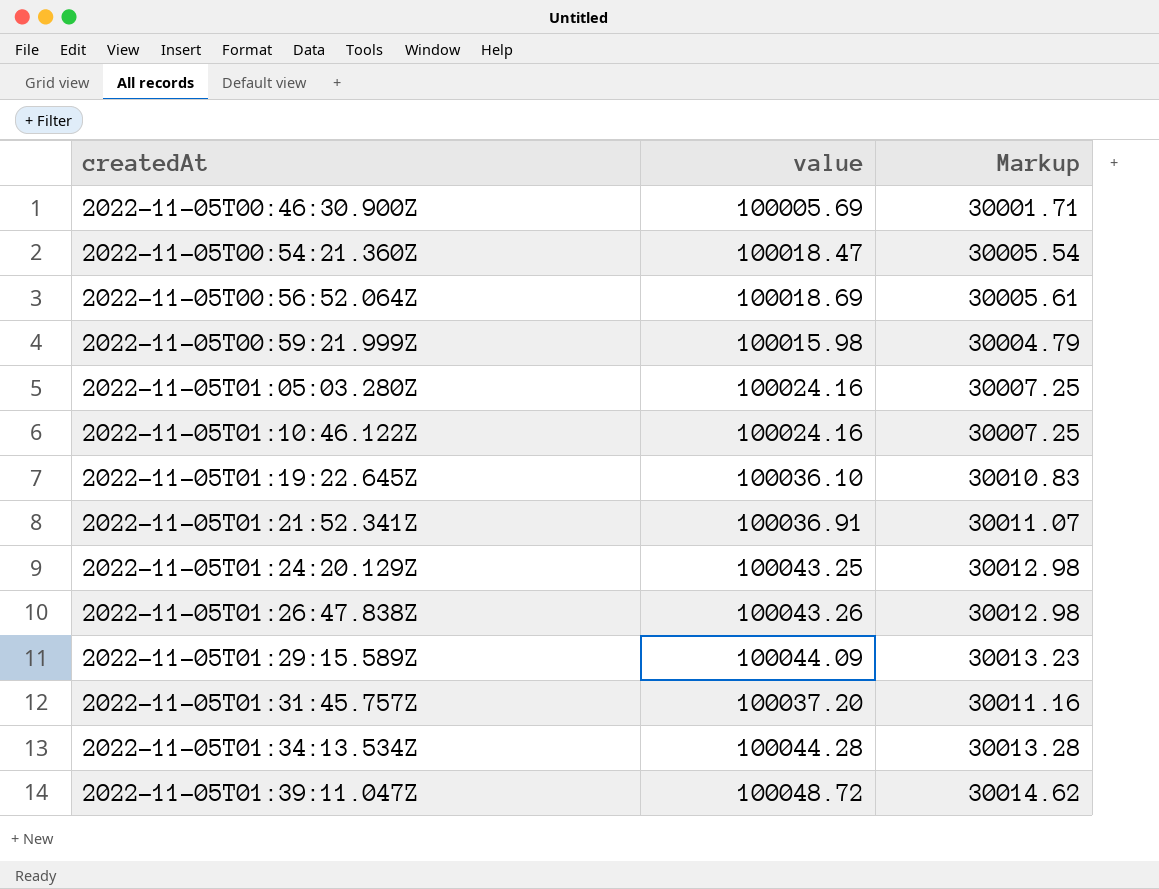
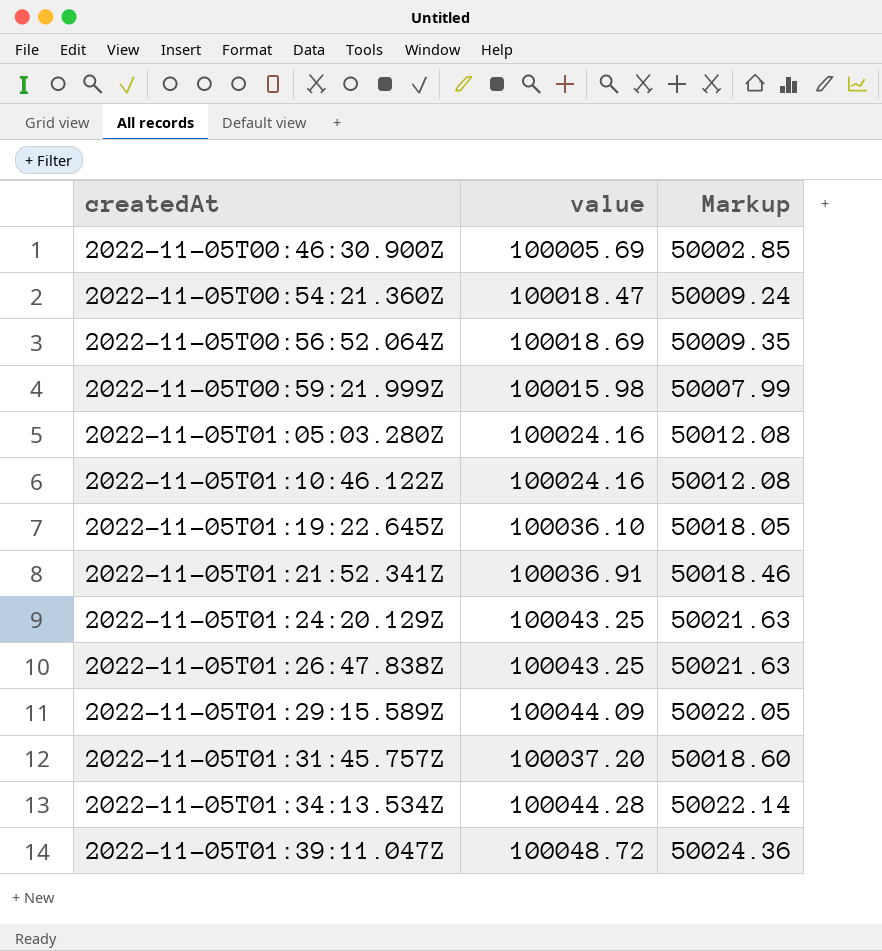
column Markup | formula: [value] * 0.3 -> [value] * 0.5
2022-11-05T01:26:47.838Z | value: 100043.26 -> 100043.25

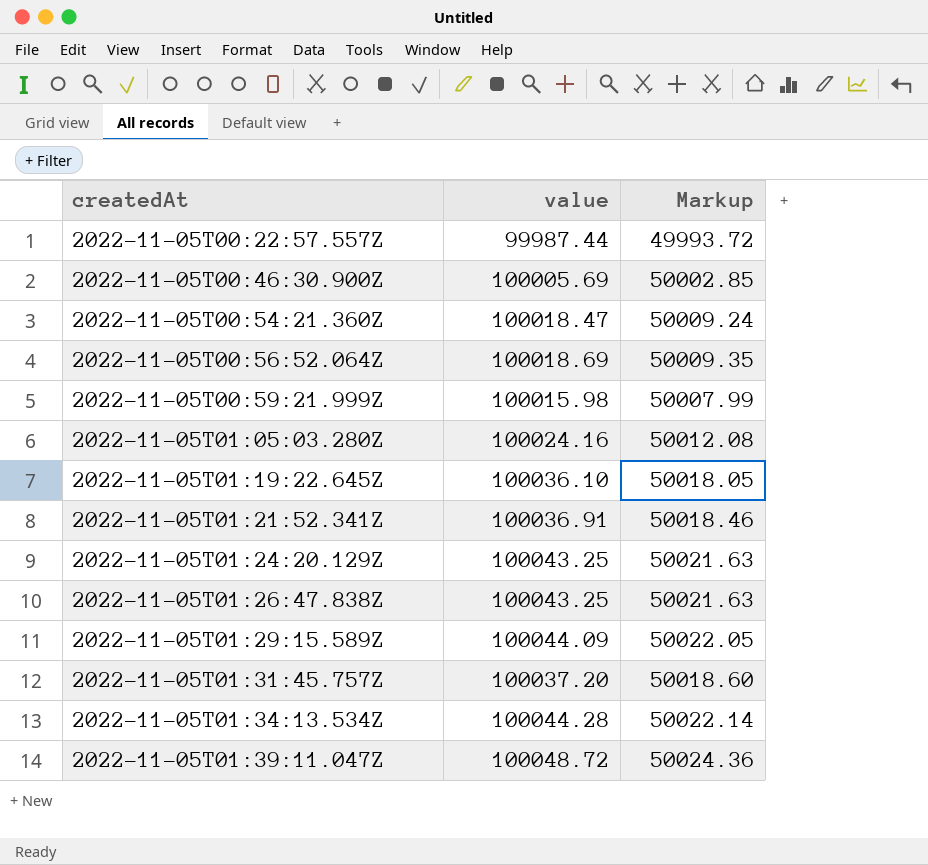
row 2022-11-05T01:10:46.122Z: 100024.16 | 50012.08 -> none
row 2022-11-05T00:22:57.557Z: none -> 99987.44 | 49993.72

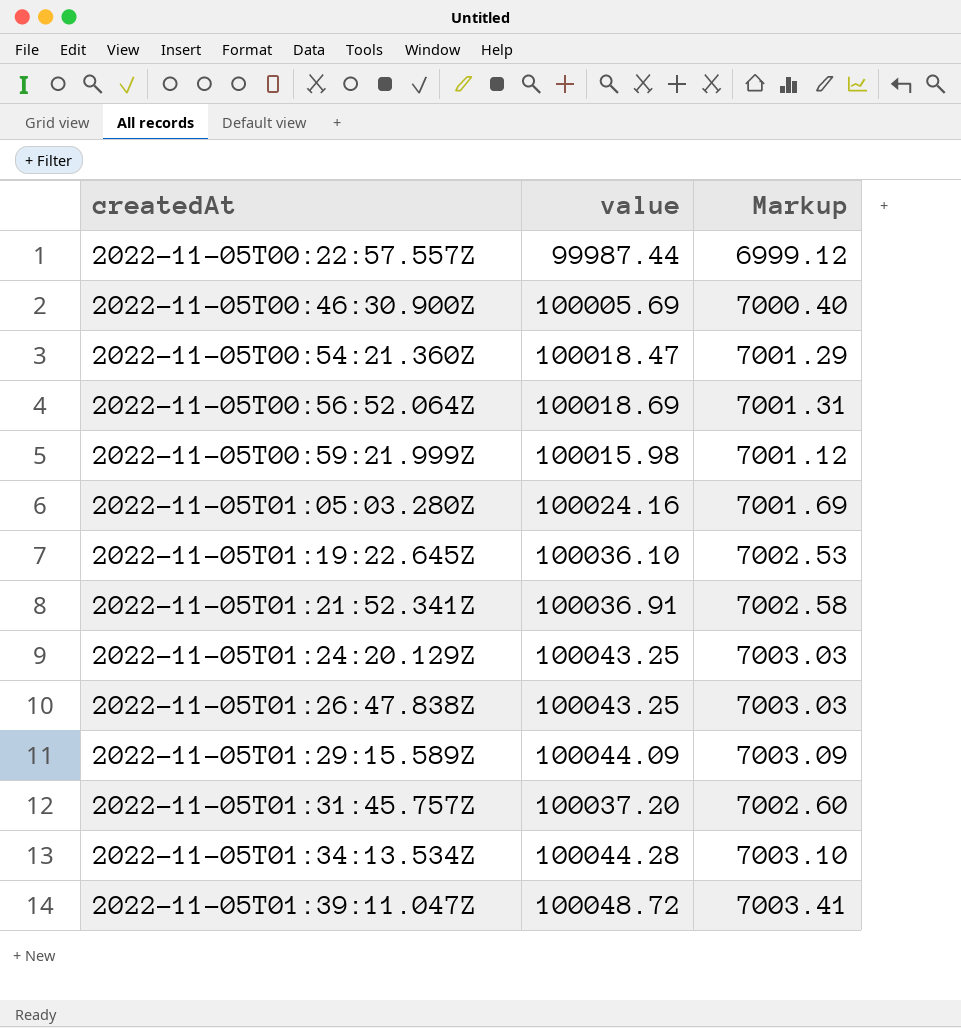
column Markup | formula: [value] * 0.5 -> [value] * 0.07

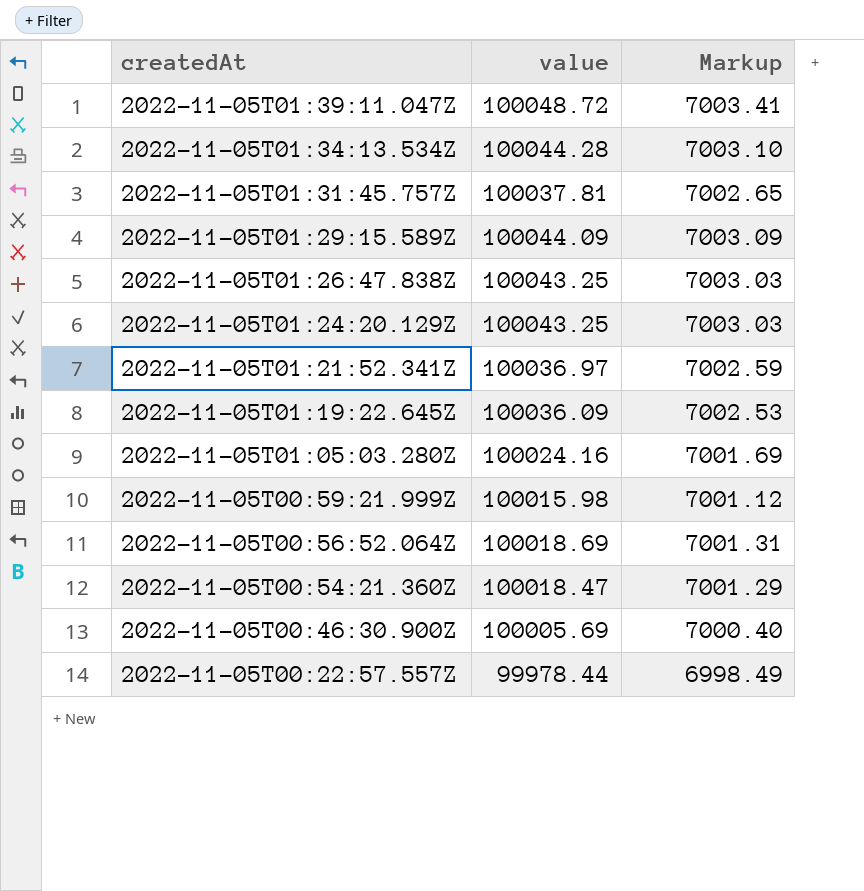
row order: createdAt ascending -> createdAt descending
2022-11-05T01:31:45.757Z | value: 100037.20 -> 100037.81
2022-11-05T01:31:45.757Z | Markup: 7002.60 -> 7002.65
2022-11-05T01:21:52.341Z | value: 100036.91 -> 100036.97
2022-11-05T01:21:52.341Z | Markup: 7002.58 -> 7002.59
2022-11-05T01:19:22.645Z | value: 100036.10 -> 100036.09
2022-11-05T00:22:57.557Z | value: 99987.44 -> 99978.44
2022-11-05T00:22:57.557Z | Markup: 6999.12 -> 6998.49

